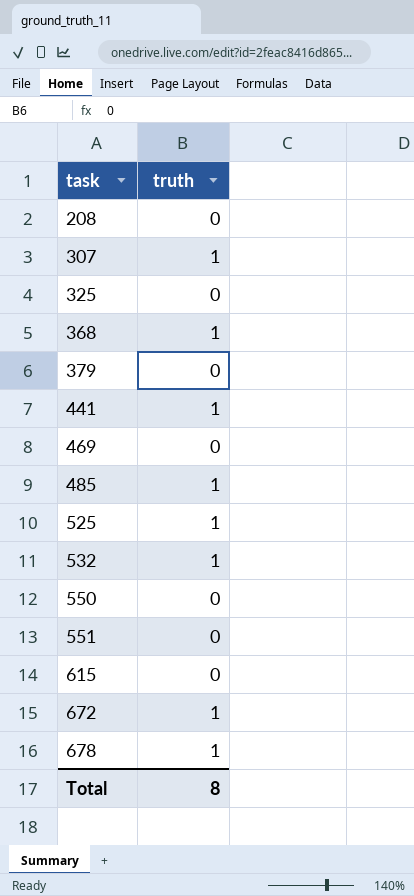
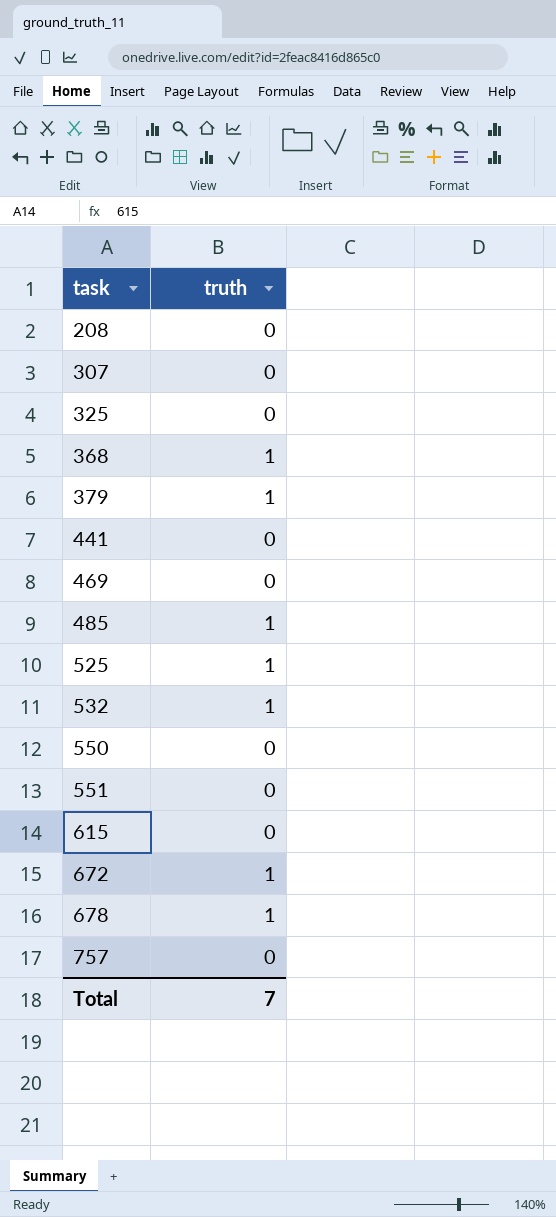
307 | truth: 1 -> 0
379 | truth: 0 -> 1
441 | truth: 1 -> 0
row 757: none -> 0
Total | truth: 8 -> 7

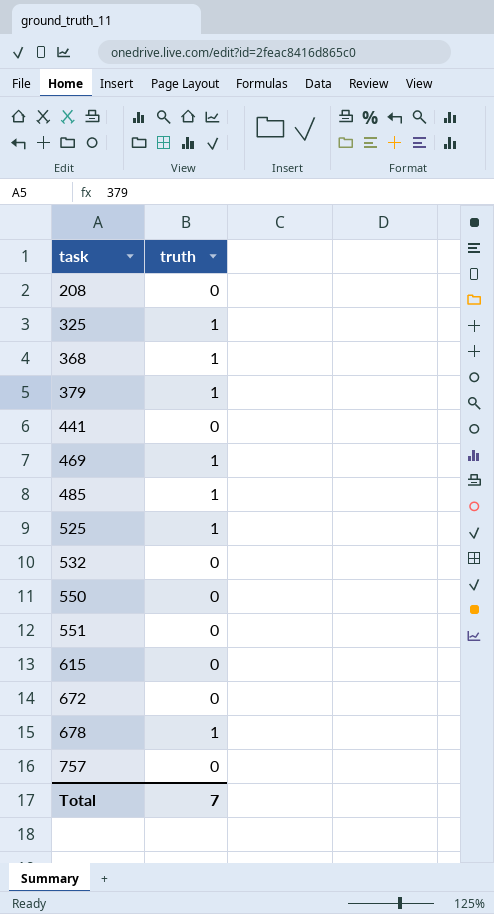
row 307: 0 -> none
325 | truth: 0 -> 1
469 | truth: 0 -> 1
532 | truth: 1 -> 0
672 | truth: 1 -> 0

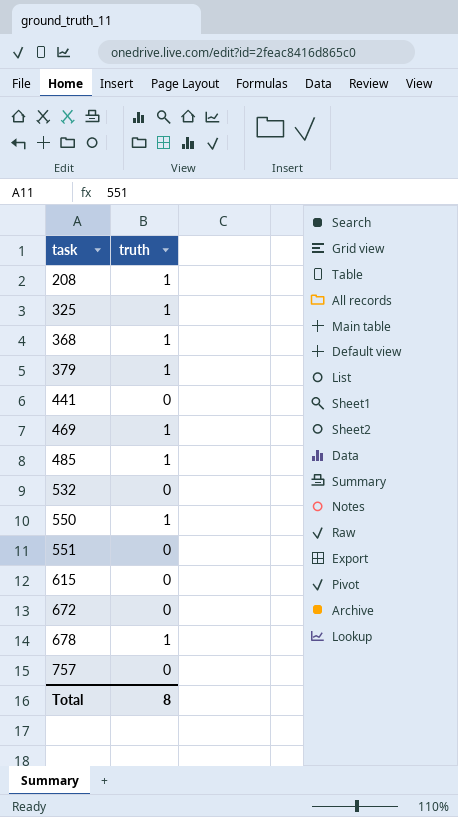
row 525: 1 -> none
208 | truth: 0 -> 1
550 | truth: 0 -> 1
Total | truth: 7 -> 8

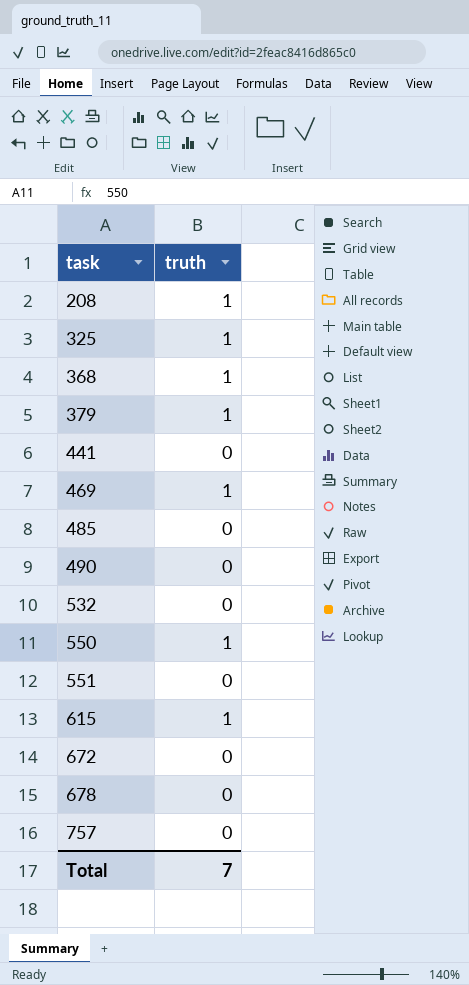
485 | truth: 1 -> 0
row 490: none -> 0
615 | truth: 0 -> 1
678 | truth: 1 -> 0
Total | truth: 8 -> 7

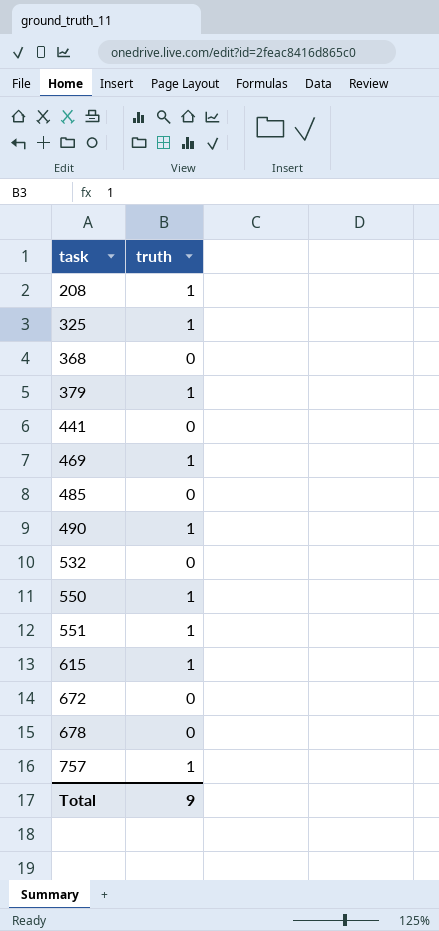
368 | truth: 1 -> 0
490 | truth: 0 -> 1
551 | truth: 0 -> 1
757 | truth: 0 -> 1
Total | truth: 7 -> 9

